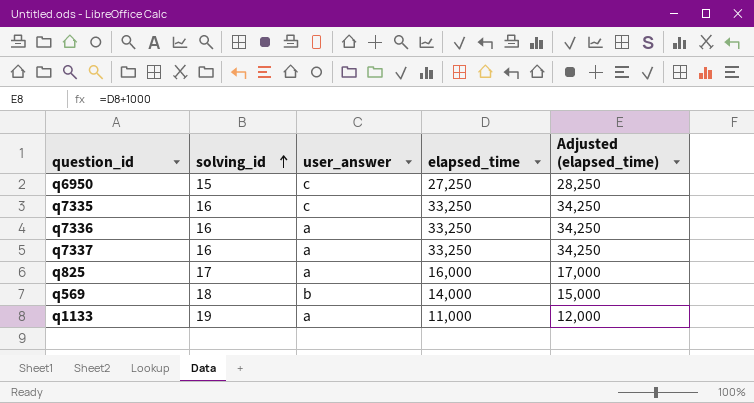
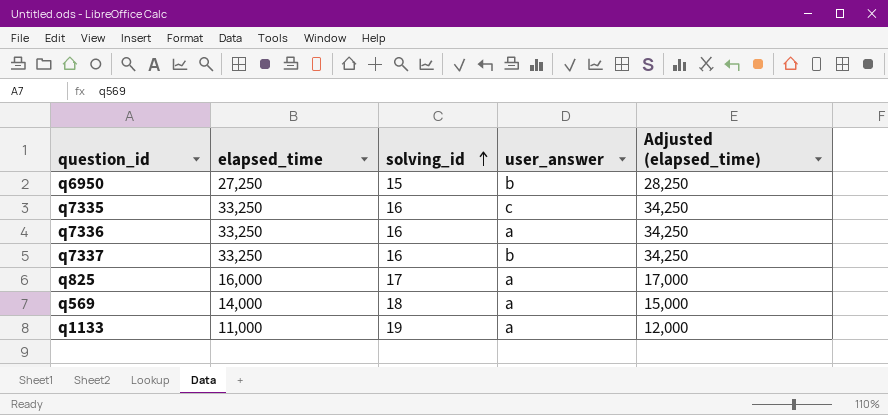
column elapsed_time | position: 4 -> 2
q6950 | user_answer: c -> b
q7337 | user_answer: a -> b
q569 | user_answer: b -> a

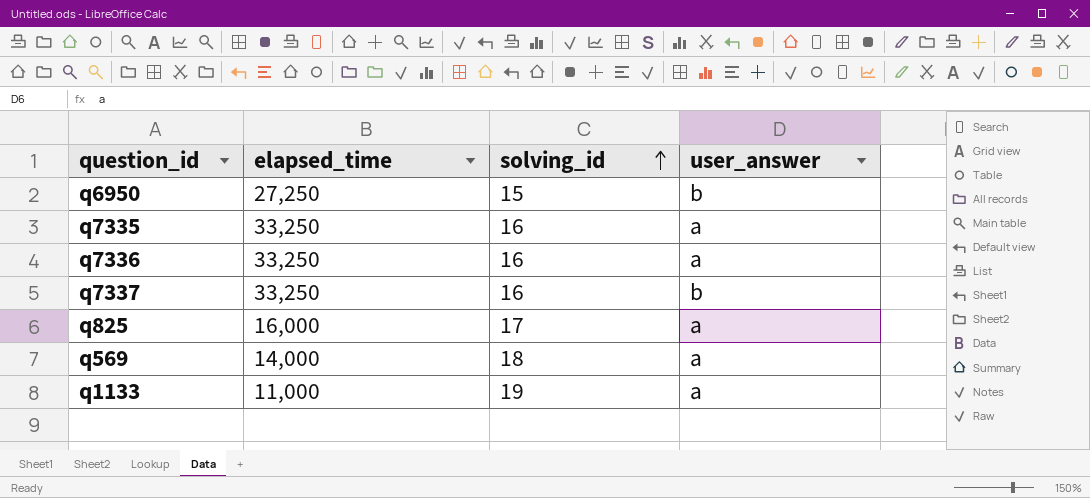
column Adjusted (elapsed_time) | formula: [elapsed_time] + 1000 -> none
q7335 | user_answer: c -> a

